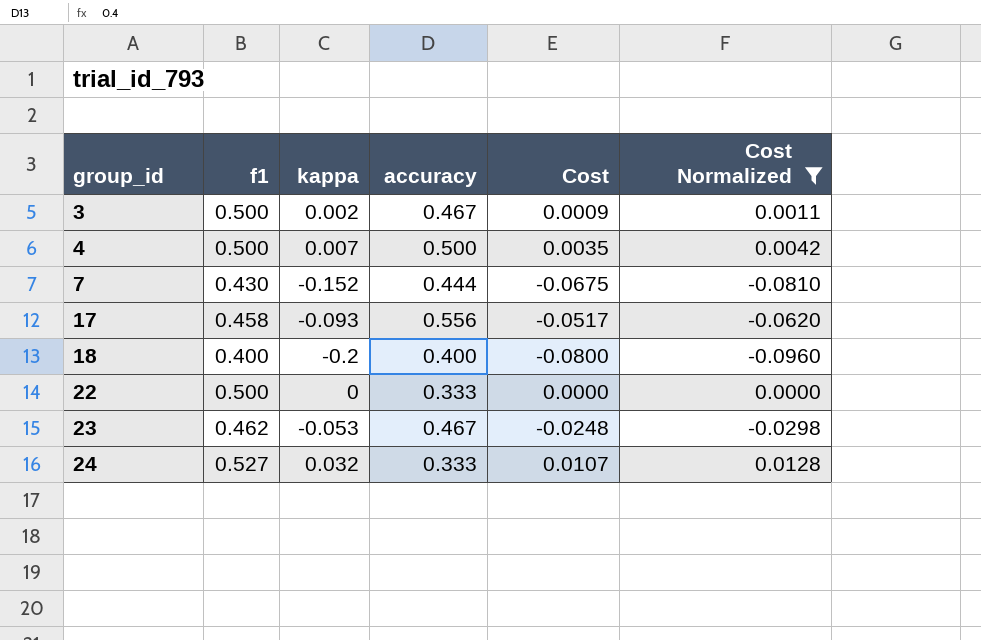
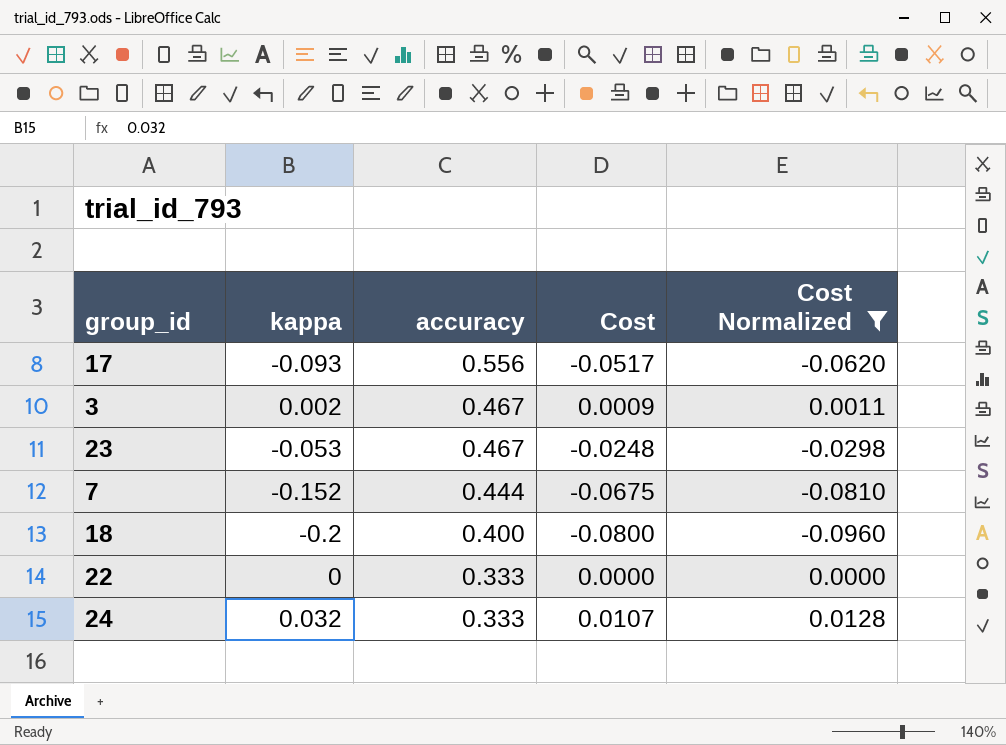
row order: group_id ascending -> accuracy descending
column f1 | position: 2 -> none
row 4: 0.500 | 0.007 | 0.500 | 0.0035 | 0.0042 -> none

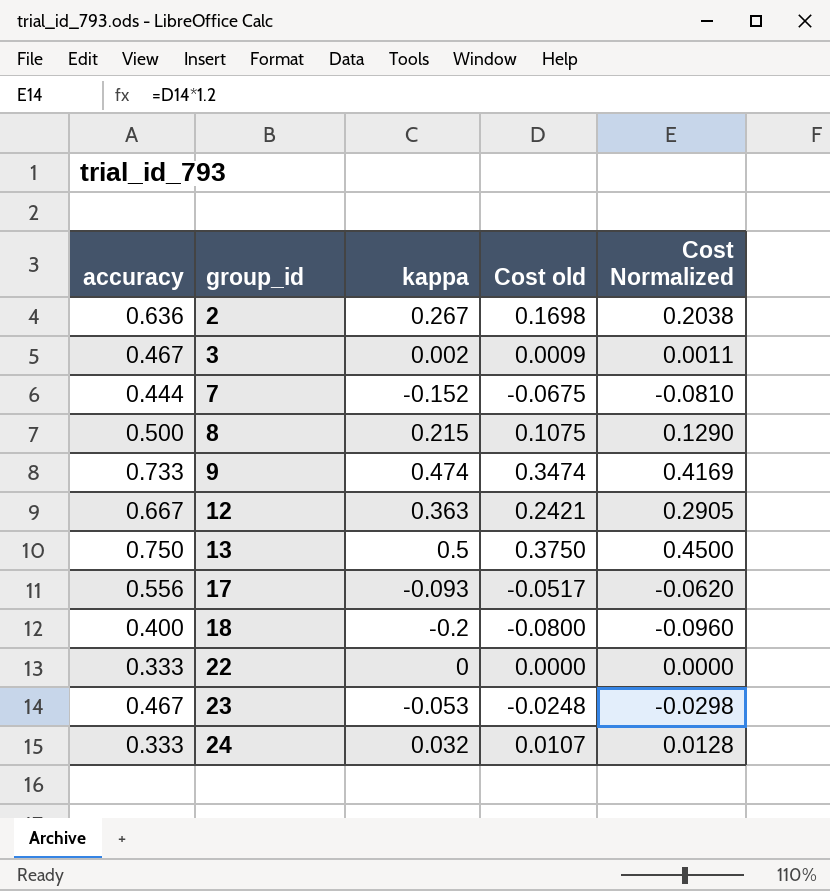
filter: Cost Normalized <= 0.0128 -> none
row order: accuracy descending -> group_id ascending
column accuracy | position: 3 -> 1
column name: Cost -> Cost old

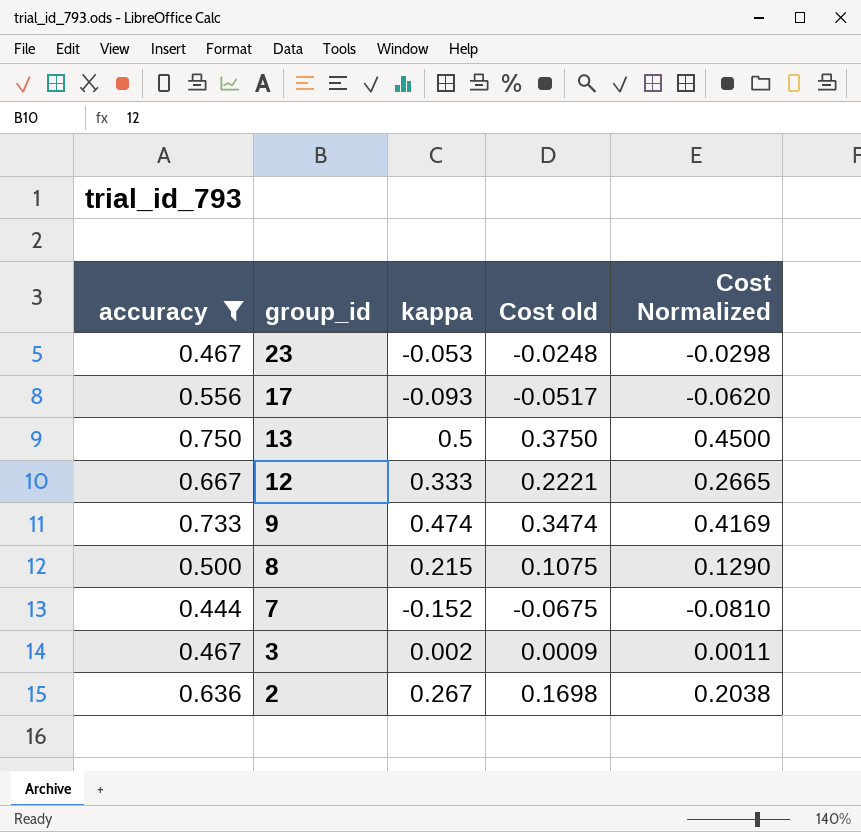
filter: none -> accuracy >= 0.444
row order: group_id ascending -> group_id descending
12 | kappa: 0.363 -> 0.333
12 | Cost old: 0.2421 -> 0.2221
12 | Cost Normalized: 0.2905 -> 0.2665

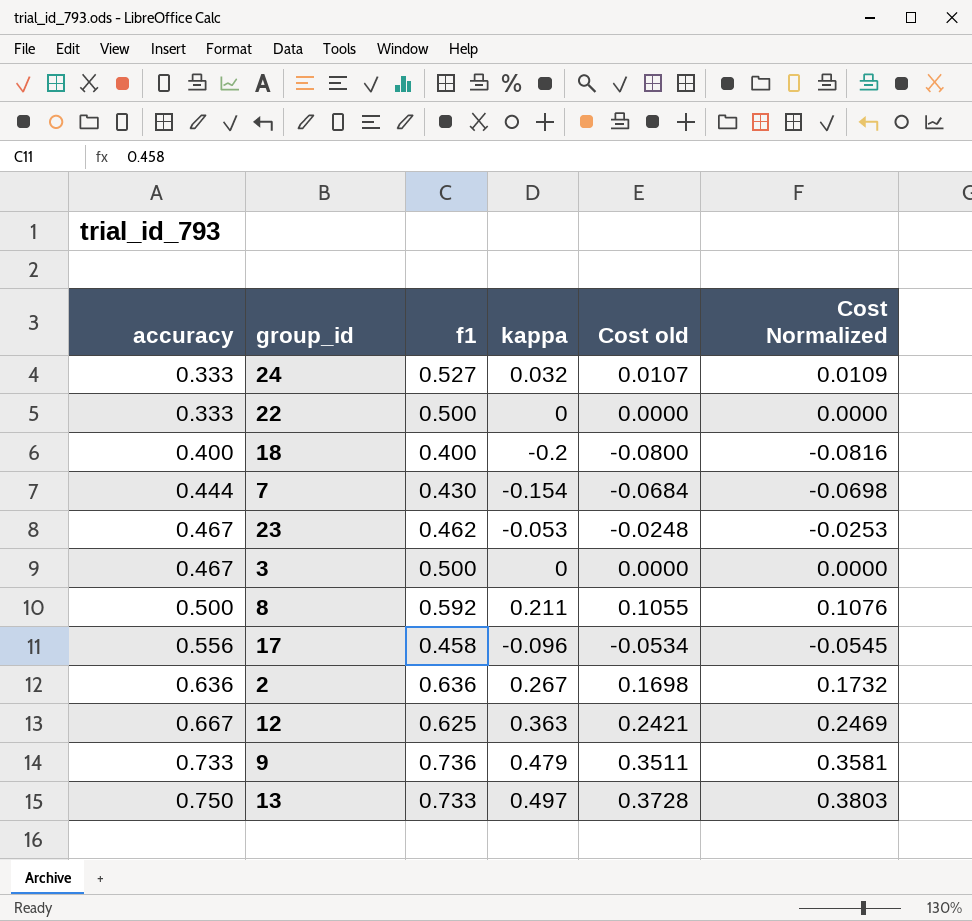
filter: accuracy >= 0.444 -> none
row order: group_id descending -> accuracy ascending
column f1 | position: none -> 3
column Cost Normalized | formula: [Cost old] * 1.2 -> [Cost old] * 1.02
7 | kappa: -0.152 -> -0.154
7 | Cost old: -0.0675 -> -0.0684
3 | kappa: 0.002 -> 0
3 | Cost old: 0.0009 -> 0.0000
8 | kappa: 0.215 -> 0.211
8 | Cost old: 0.1075 -> 0.1055
17 | kappa: -0.093 -> -0.096
17 | Cost old: -0.0517 -> -0.0534
12 | kappa: 0.333 -> 0.363
12 | Cost old: 0.2221 -> 0.2421
9 | kappa: 0.474 -> 0.479
9 | Cost old: 0.3474 -> 0.3511
13 | kappa: 0.5 -> 0.497
13 | Cost old: 0.3750 -> 0.3728

